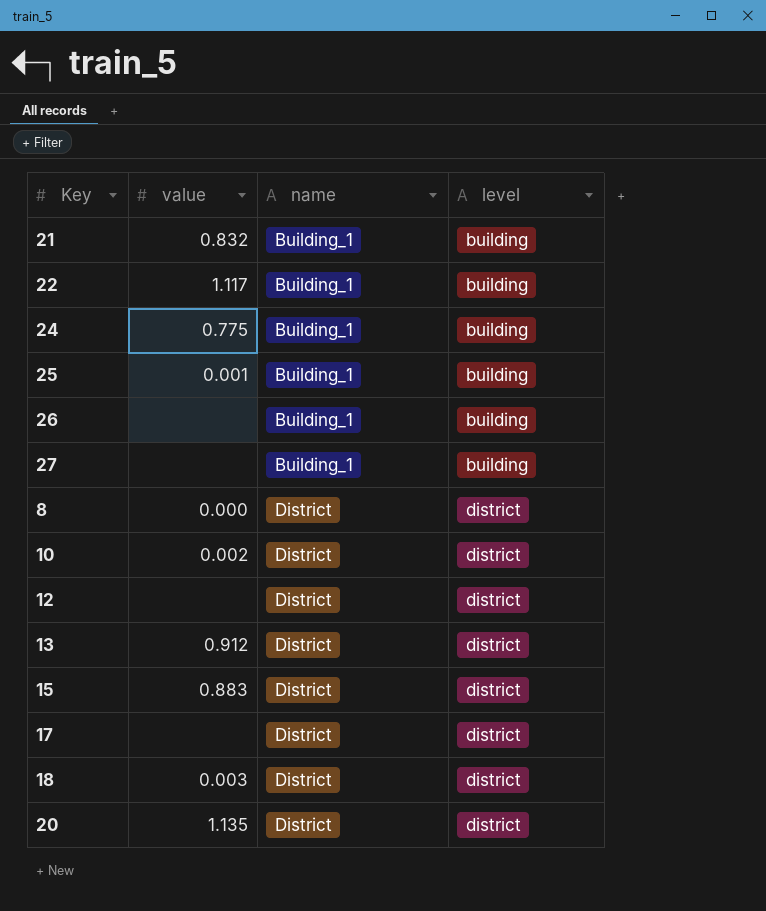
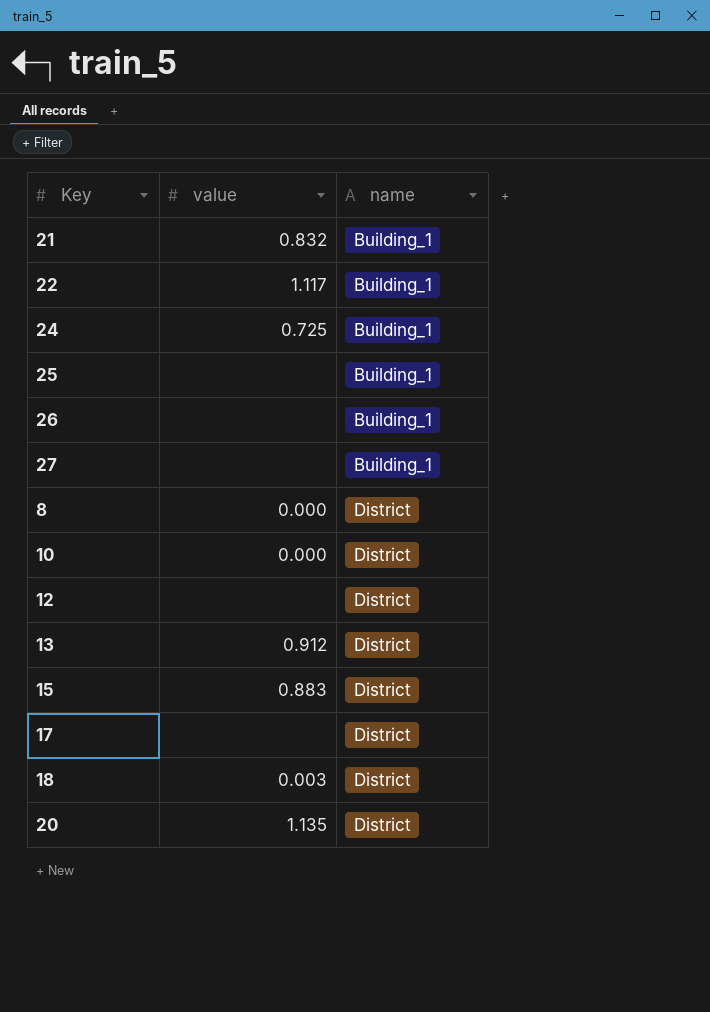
column level | position: 4 -> none
24 | value: 0.775 -> 0.725
25 | value: 0.001 -> none
10 | value: 0.002 -> 0.000

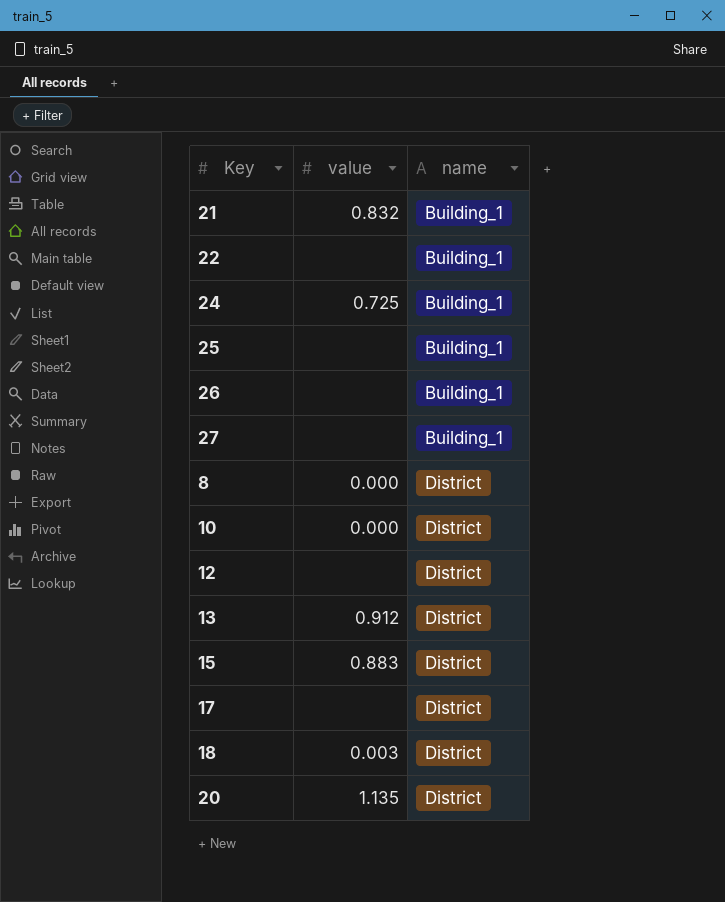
22 | value: 1.117 -> none

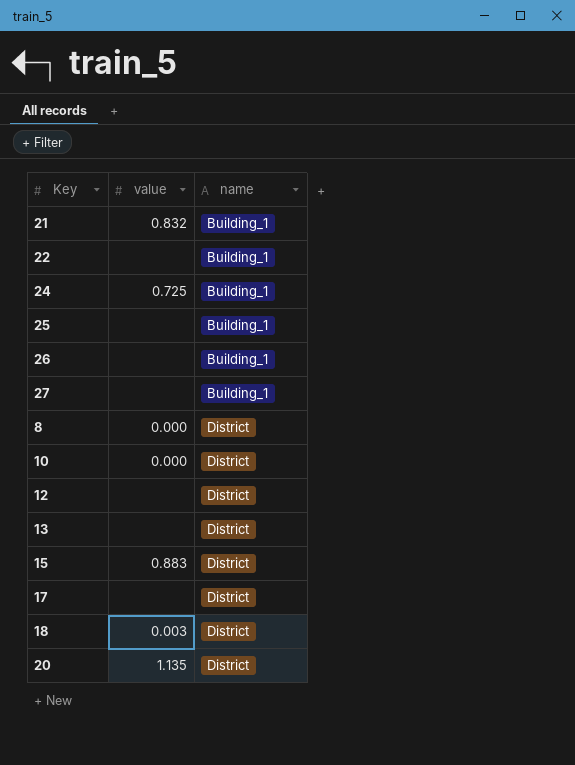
13 | value: 0.912 -> none

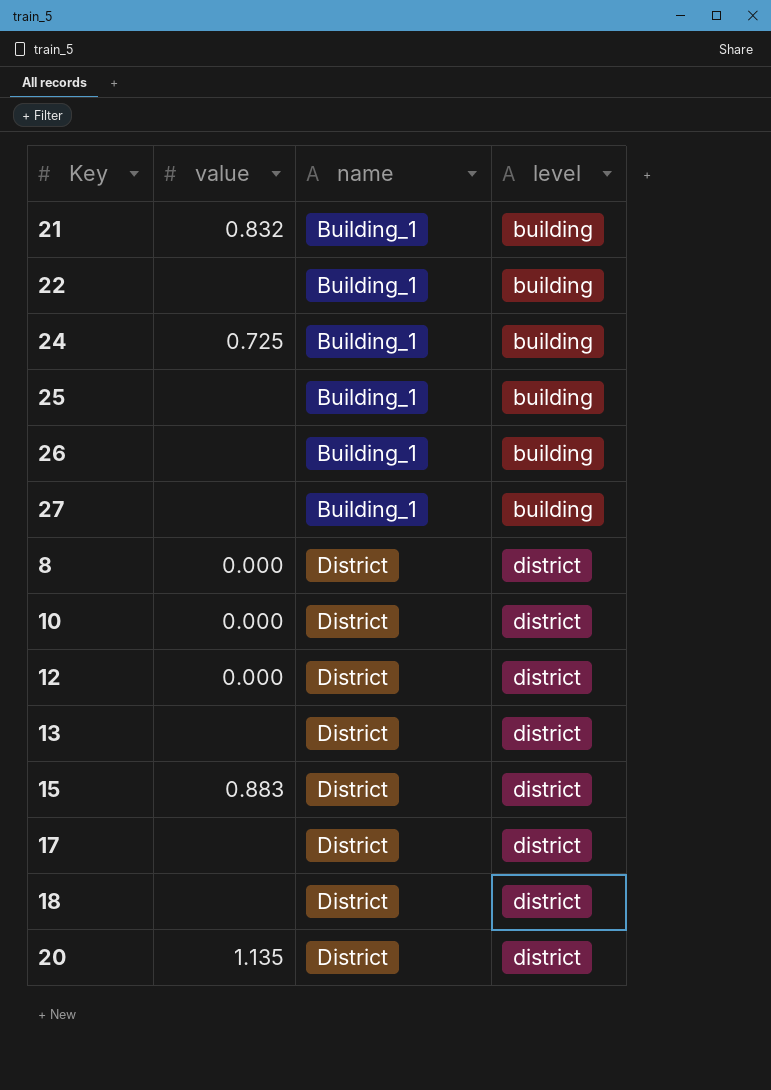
column level | position: none -> 4
12 | value: none -> 0.000
18 | value: 0.003 -> none

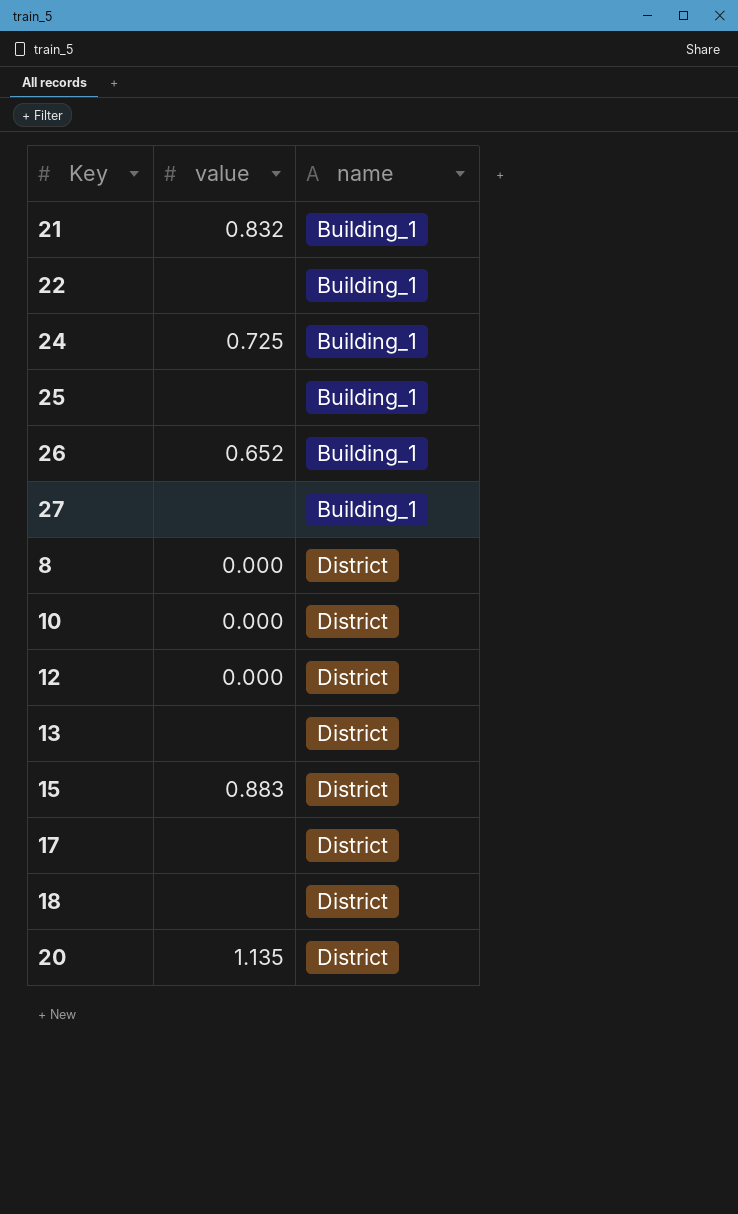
column level | position: 4 -> none
26 | value: none -> 0.652

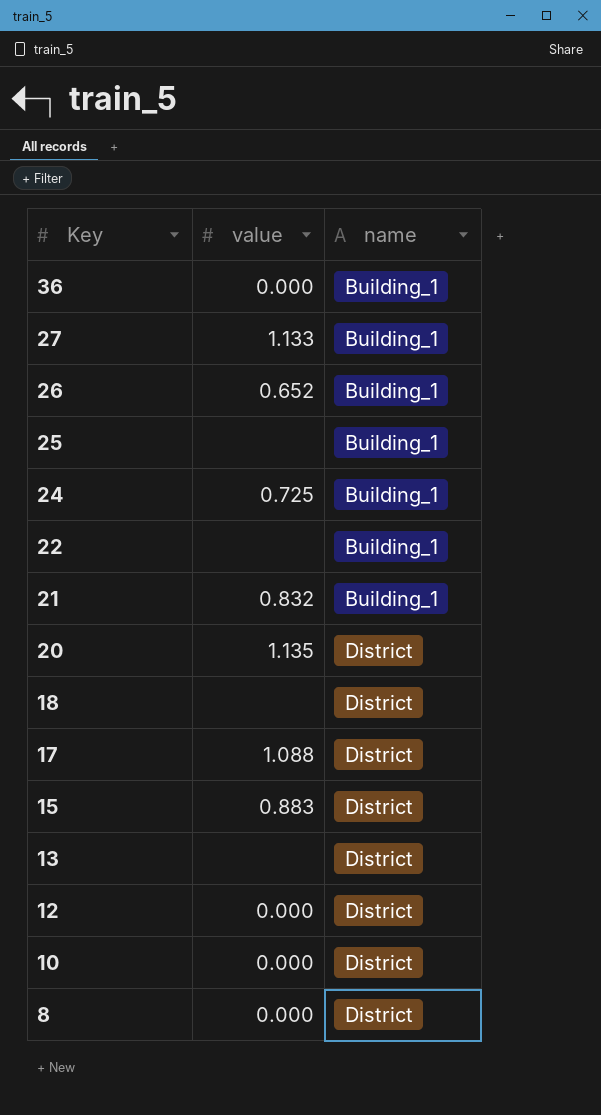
row order: name ascending -> Key descending
row 36: none -> 0.000 | Building_1
27 | value: none -> 1.133
17 | value: none -> 1.088

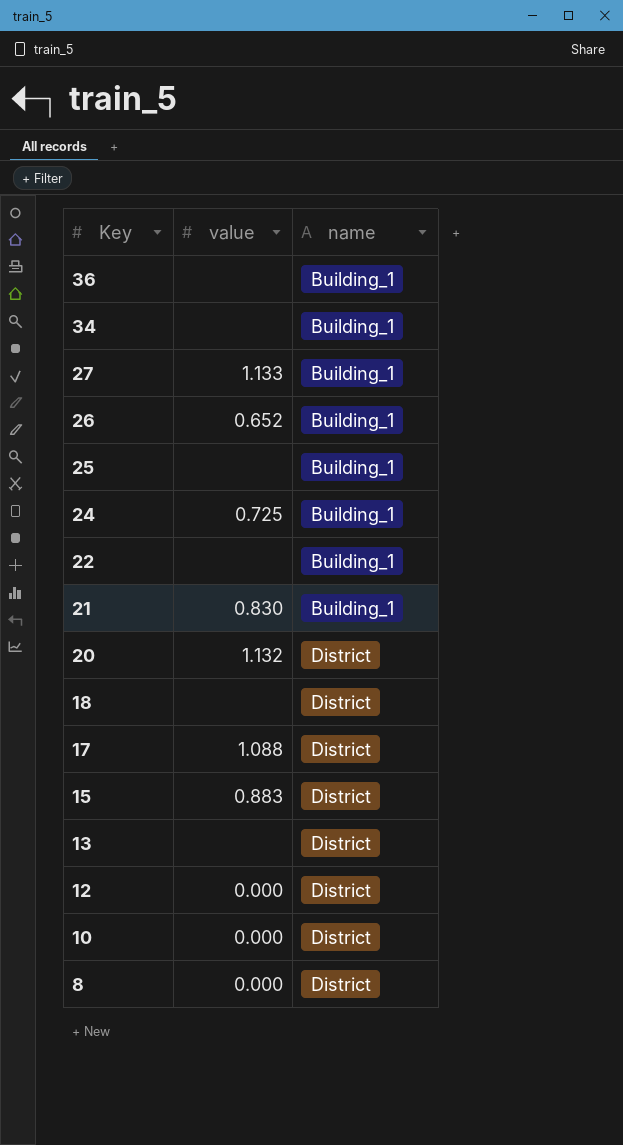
36 | value: 0.000 -> none
row 34: none -> none | Building_1
21 | value: 0.832 -> 0.830
20 | value: 1.135 -> 1.132

